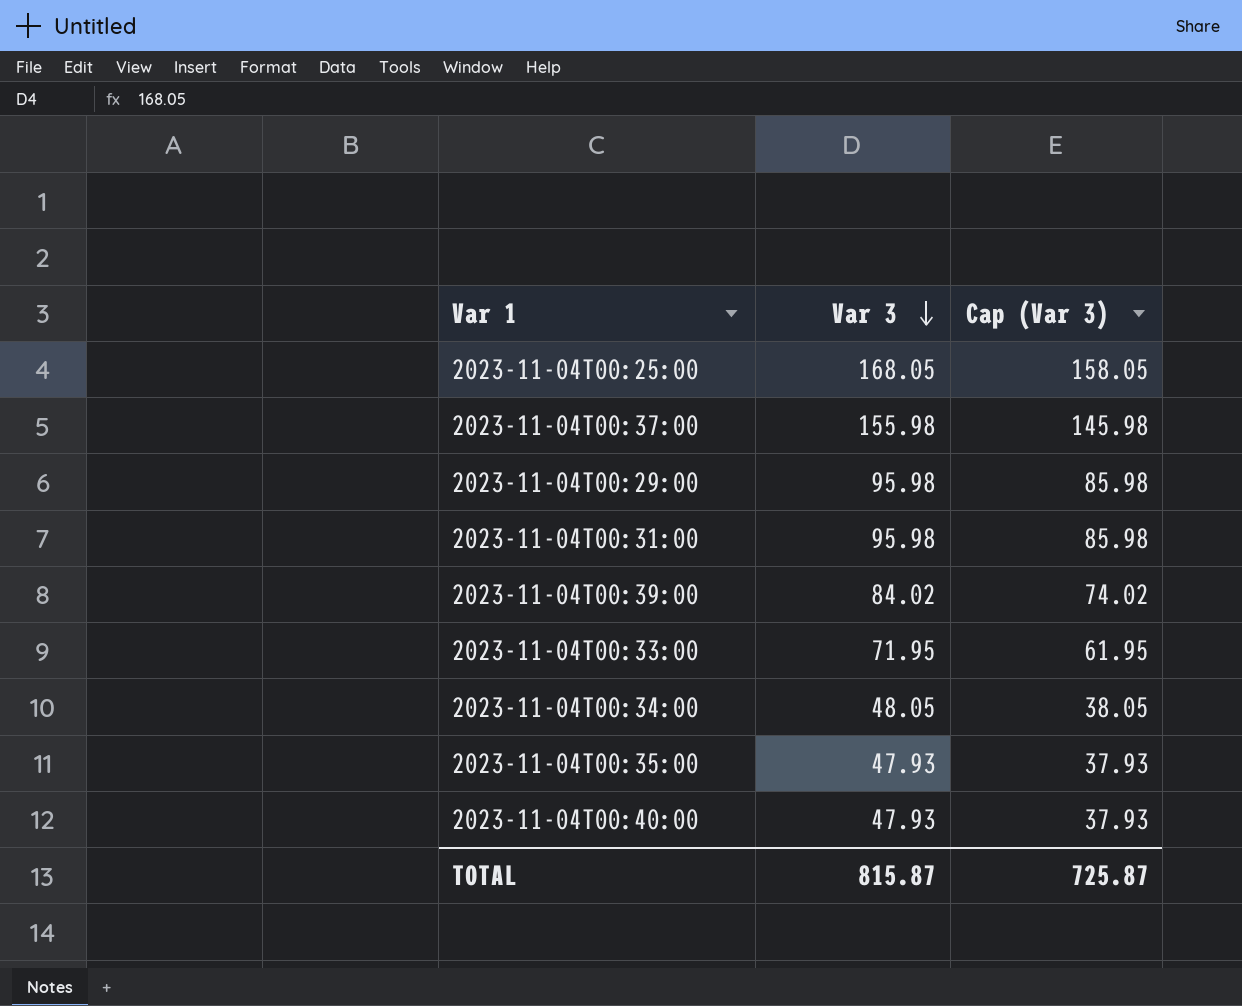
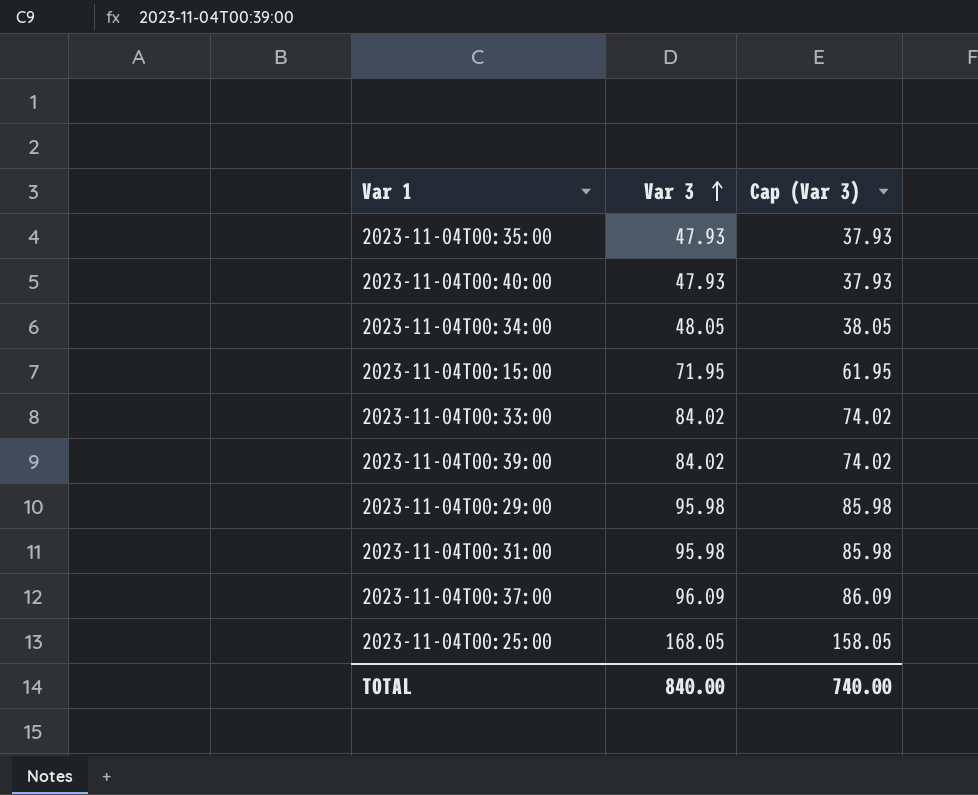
row order: Var 3 descending -> Var 3 ascending
row 2023-11-04T00:15:00: none -> 71.95 | 61.95
2023-11-04T00:33:00 | Var 3: 71.95 -> 84.02
2023-11-04T00:33:00 | Cap (Var 3): 61.95 -> 74.02
2023-11-04T00:37:00 | Var 3: 155.98 -> 96.09
2023-11-04T00:37:00 | Cap (Var 3): 145.98 -> 86.09
TOTAL | Var 3: 815.87 -> 840.00
TOTAL | Cap (Var 3): 725.87 -> 740.00

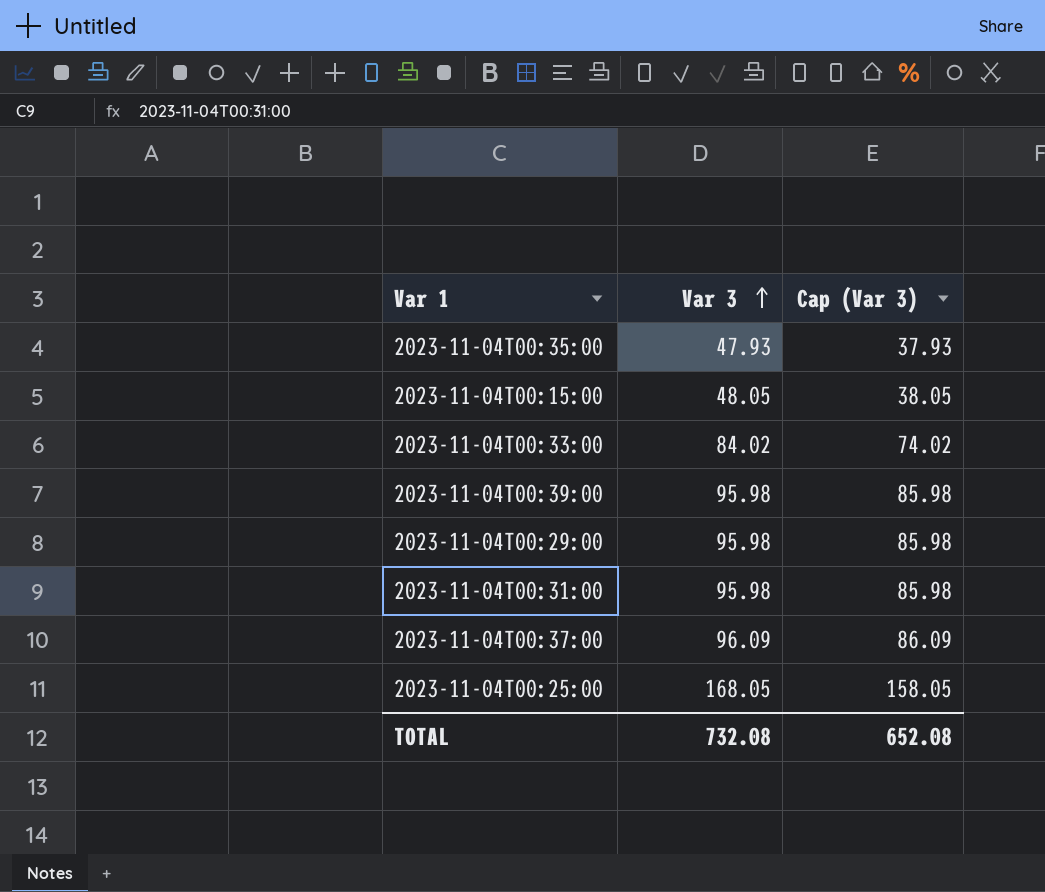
row 2023-11-04T00:40:00: 47.93 | 37.93 -> none
row 2023-11-04T00:34:00: 48.05 | 38.05 -> none
2023-11-04T00:15:00 | Var 3: 71.95 -> 48.05
2023-11-04T00:15:00 | Cap (Var 3): 61.95 -> 38.05
2023-11-04T00:39:00 | Var 3: 84.02 -> 95.98
2023-11-04T00:39:00 | Cap (Var 3): 74.02 -> 85.98
TOTAL | Var 3: 840.00 -> 732.08
TOTAL | Cap (Var 3): 740.00 -> 652.08

